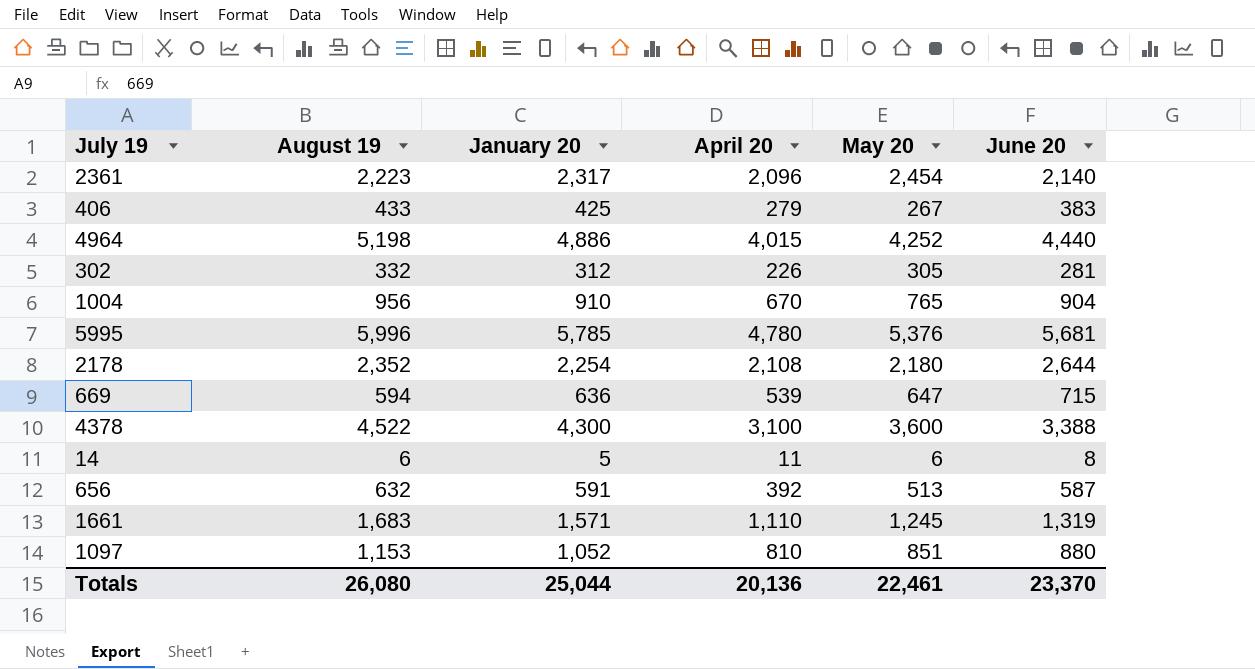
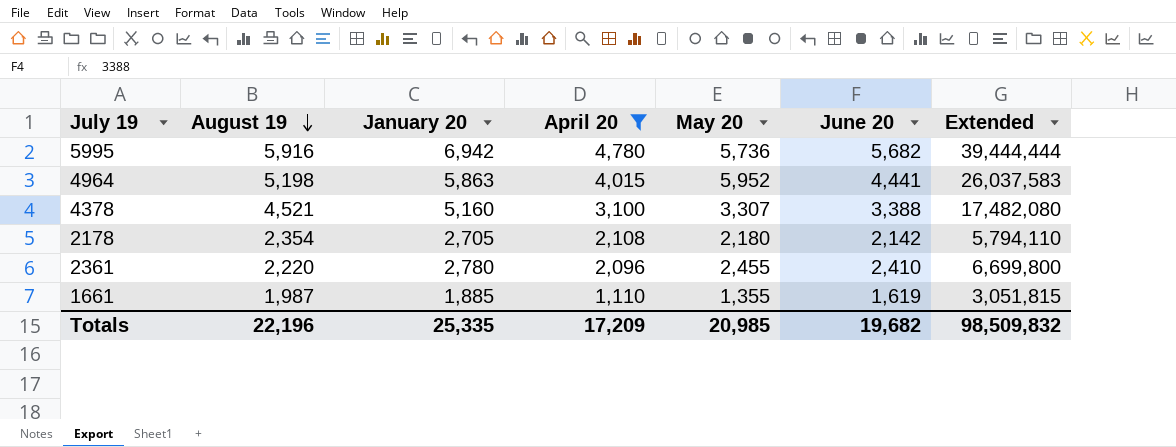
filter: none -> April 20 >= 1,110
row order: none -> August 19 descending
column Extended | formula: none -> [January 20] * [June 20]
5995 | August 19: 5,996 -> 5,916
5995 | January 20: 5,785 -> 6,942
5995 | May 20: 5,376 -> 5,736
5995 | June 20: 5,681 -> 5,682
4964 | January 20: 4,886 -> 5,863
4964 | May 20: 4,252 -> 5,952
4964 | June 20: 4,440 -> 4,441
4378 | August 19: 4,522 -> 4,521
4378 | January 20: 4,300 -> 5,160
4378 | May 20: 3,600 -> 3,307
2178 | August 19: 2,352 -> 2,354
2178 | January 20: 2,254 -> 2,705
2178 | June 20: 2,644 -> 2,142
2361 | August 19: 2,223 -> 2,220
2361 | January 20: 2,317 -> 2,780
2361 | May 20: 2,454 -> 2,455
2361 | June 20: 2,140 -> 2,410
1661 | August 19: 1,683 -> 1,987
1661 | January 20: 1,571 -> 1,885
1661 | May 20: 1,245 -> 1,355
1661 | June 20: 1,319 -> 1,619
Totals | August 19: 26,080 -> 22,196
Totals | January 20: 25,044 -> 25,335
Totals | April 20: 20,136 -> 17,209
Totals | May 20: 22,461 -> 20,985
Totals | June 20: 23,370 -> 19,682

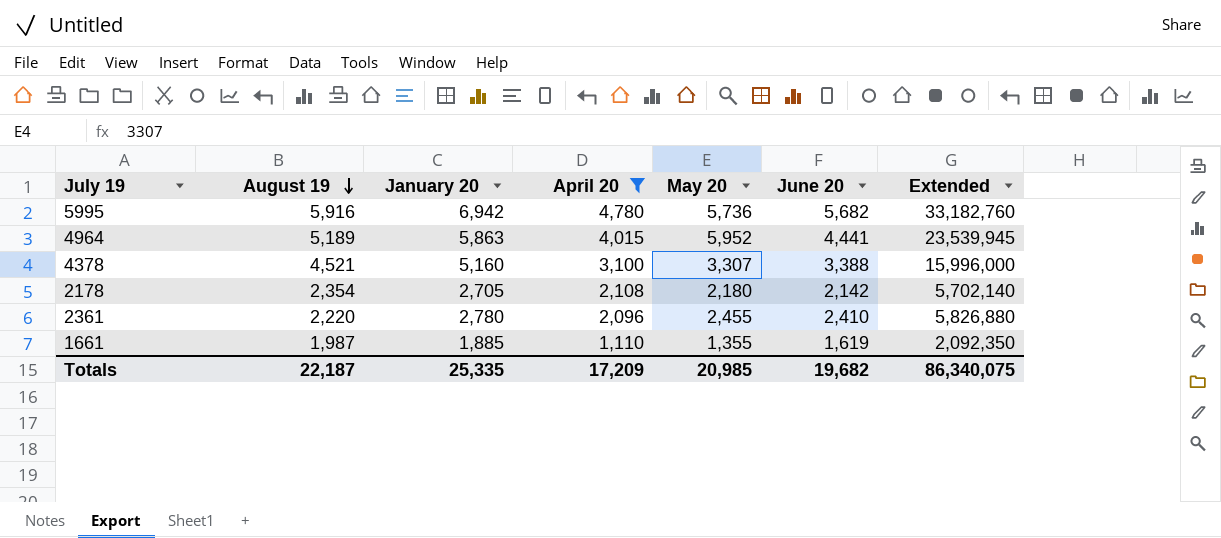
column Extended | formula: [January 20] * [June 20] -> [January 20] * [April 20]
4964 | August 19: 5,198 -> 5,189
Totals | August 19: 22,196 -> 22,187
Totals | Extended: 98,509,832 -> 86,340,075

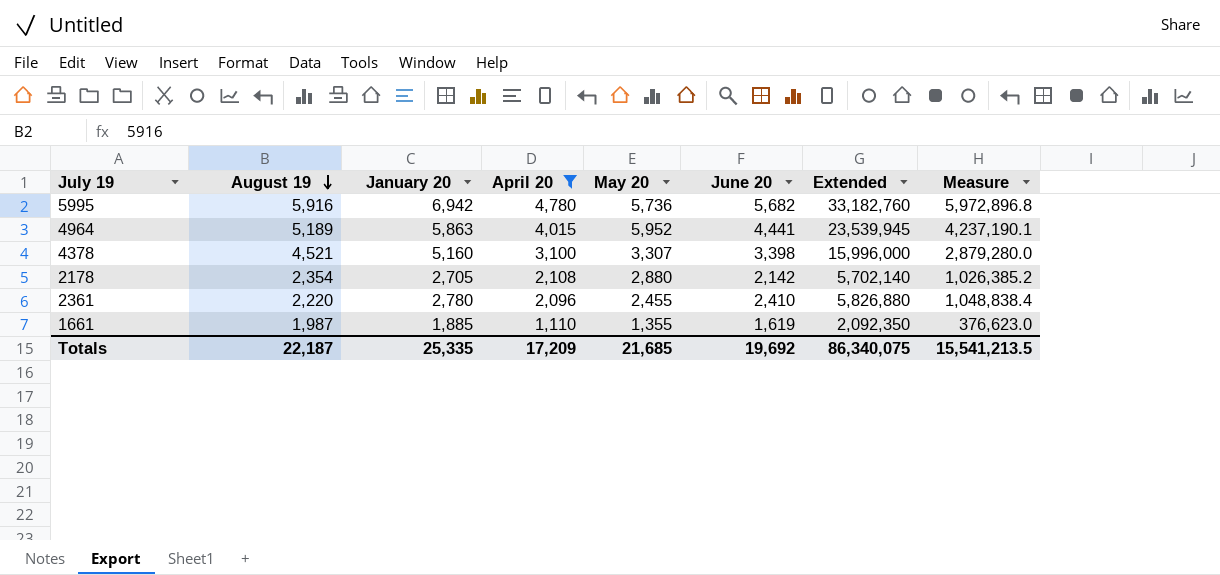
column Measure | formula: none -> [Extended] * 0.18
4378 | June 20: 3,388 -> 3,398
2178 | May 20: 2,180 -> 2,880
Totals | May 20: 20,985 -> 21,685
Totals | June 20: 19,682 -> 19,692

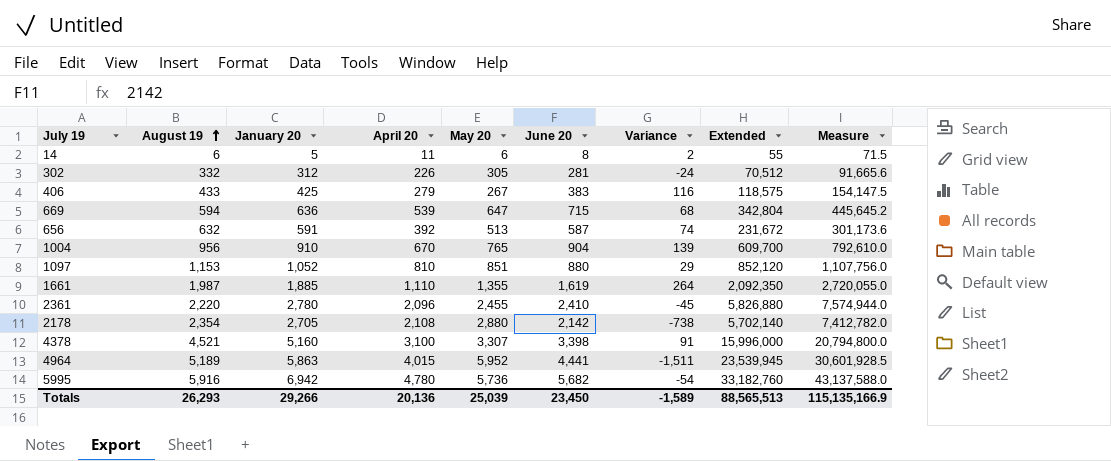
filter: April 20 >= 1,110 -> none
row order: August 19 descending -> August 19 ascending
column Variance | formula: none -> [June 20] - [May 20]
column Measure | formula: [Extended] * 0.18 -> [Extended] * 1.3
Totals | August 19: 22,187 -> 26,293
Totals | January 20: 25,335 -> 29,266
Totals | April 20: 17,209 -> 20,136
Totals | May 20: 21,685 -> 25,039
Totals | June 20: 19,692 -> 23,450
Totals | Extended: 86,340,075 -> 88,565,513
Totals | Measure: 15,541,213.5 -> 115,135,166.9

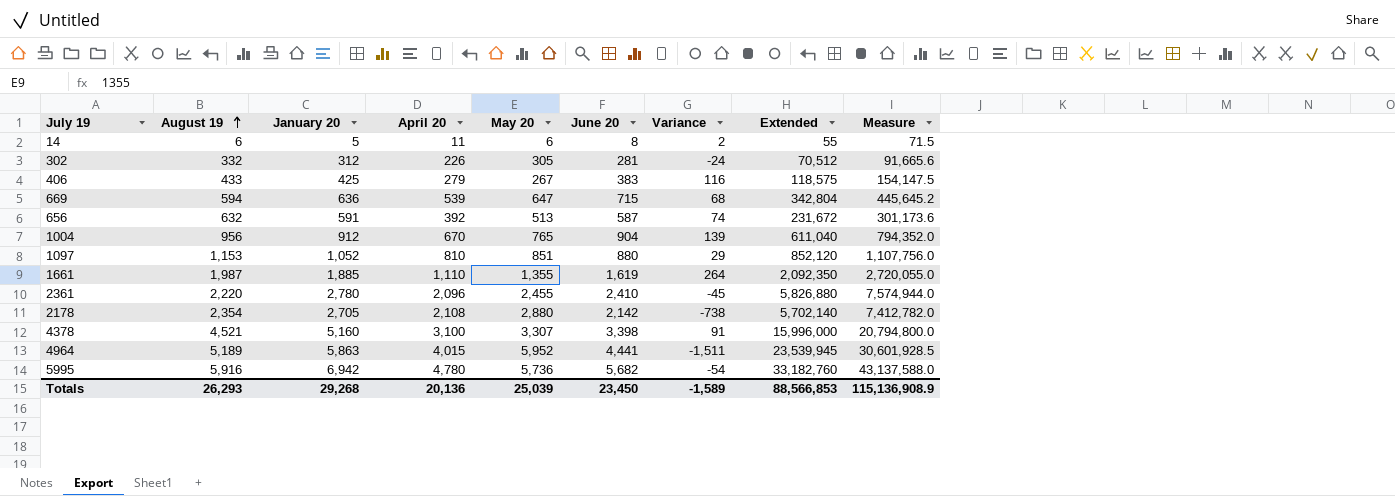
1004 | January 20: 910 -> 912
1004 | Extended: 609,700 -> 611,040
1004 | Measure: 792,610.0 -> 794,352.0
Totals | January 20: 29,266 -> 29,268
Totals | Extended: 88,565,513 -> 88,566,853
Totals | Measure: 115,135,166.9 -> 115,136,908.9

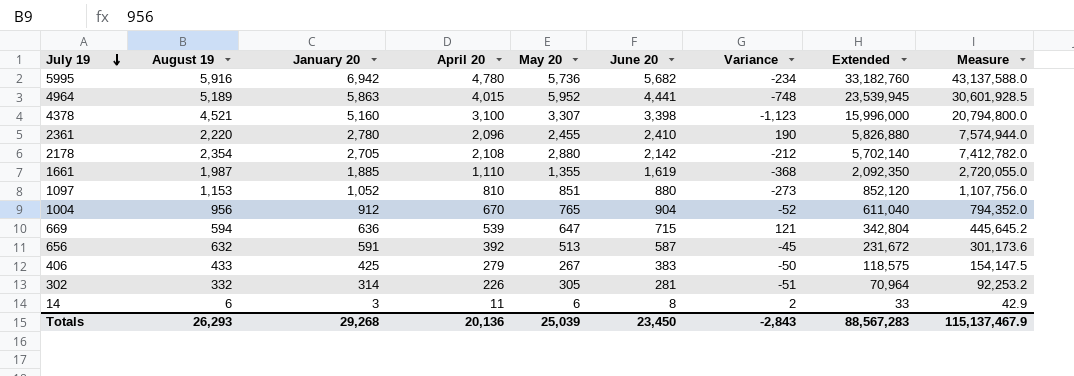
row order: August 19 ascending -> July 19 descending
column Variance | formula: [June 20] - [May 20] -> [June 20] - [August 19]
302 | January 20: 312 -> 314
302 | Extended: 70,512 -> 70,964
302 | Measure: 91,665.6 -> 92,253.2
14 | January 20: 5 -> 3
14 | Extended: 55 -> 33
14 | Measure: 71.5 -> 42.9
Totals | Variance: -1,589 -> -2,843
Totals | Extended: 88,566,853 -> 88,567,283
Totals | Measure: 115,136,908.9 -> 115,137,467.9

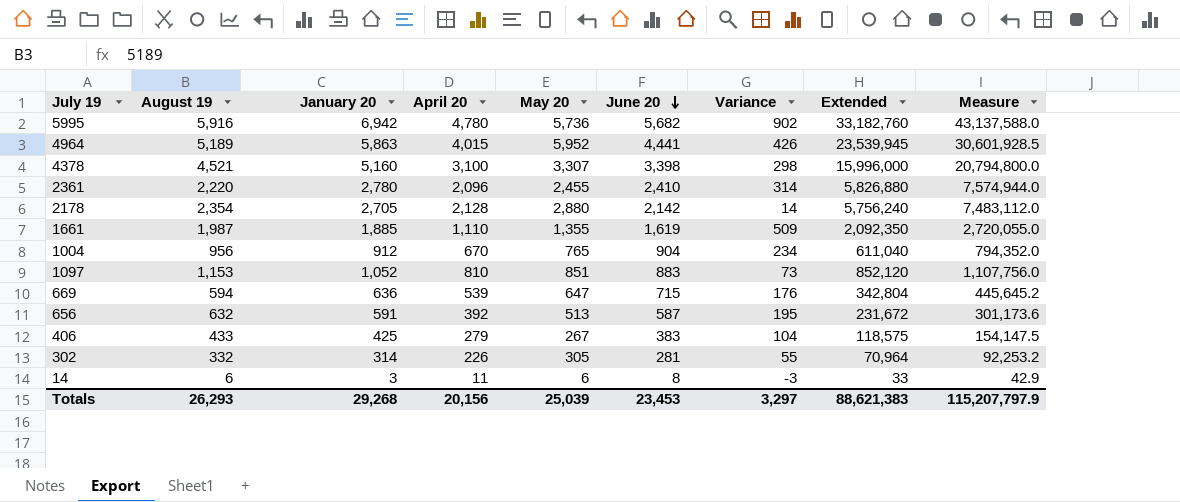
row order: July 19 descending -> June 20 descending
column Variance | formula: [June 20] - [August 19] -> [June 20] - [April 20]
2178 | April 20: 2,108 -> 2,128
2178 | Extended: 5,702,140 -> 5,756,240
2178 | Measure: 7,412,782.0 -> 7,483,112.0
1097 | June 20: 880 -> 883
Totals | April 20: 20,136 -> 20,156
Totals | June 20: 23,450 -> 23,453
Totals | Variance: -2,843 -> 3,297
Totals | Extended: 88,567,283 -> 88,621,383
Totals | Measure: 115,137,467.9 -> 115,207,797.9

